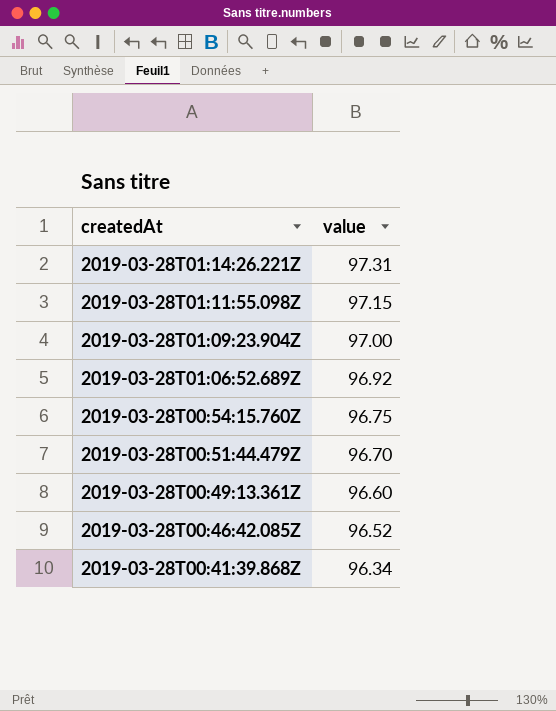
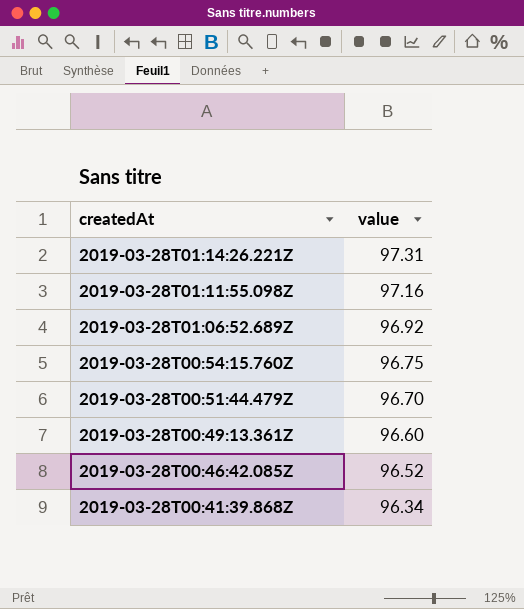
row 2019-03-28T01:09:23.904Z: 97.00 -> none
2019-03-28T01:11:55.098Z | value: 97.15 -> 97.16

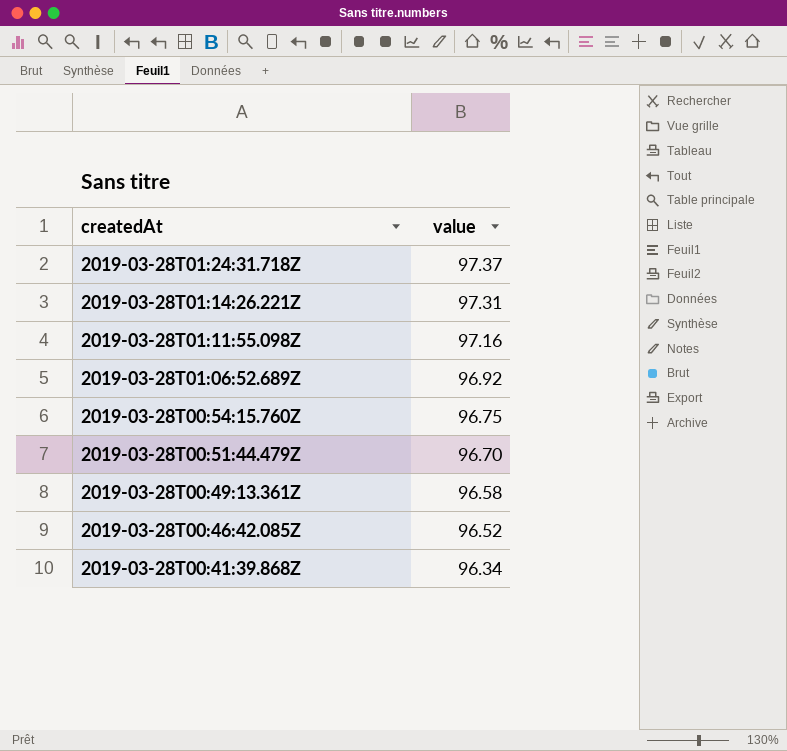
row 2019-03-28T01:24:31.718Z: none -> 97.37
2019-03-28T00:49:13.361Z | value: 96.60 -> 96.58

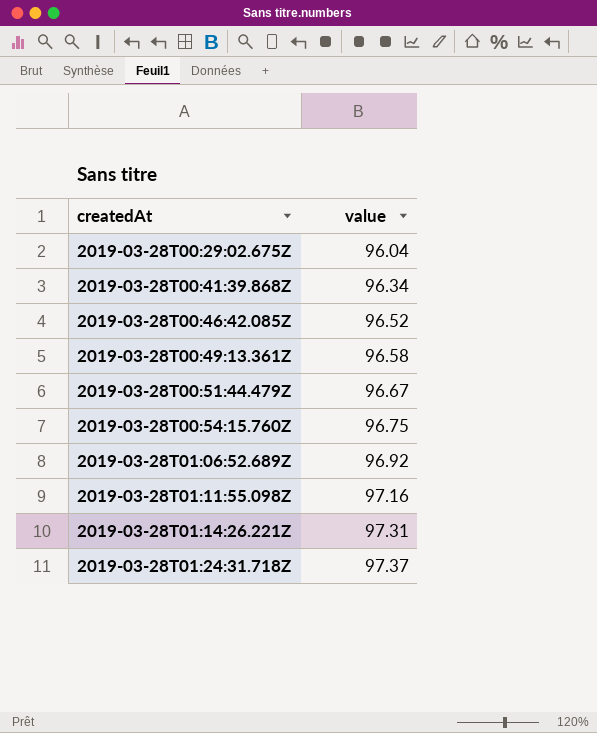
row order: createdAt descending -> createdAt ascending
row 2019-03-28T00:29:02.675Z: none -> 96.04
2019-03-28T00:51:44.479Z | value: 96.70 -> 96.67

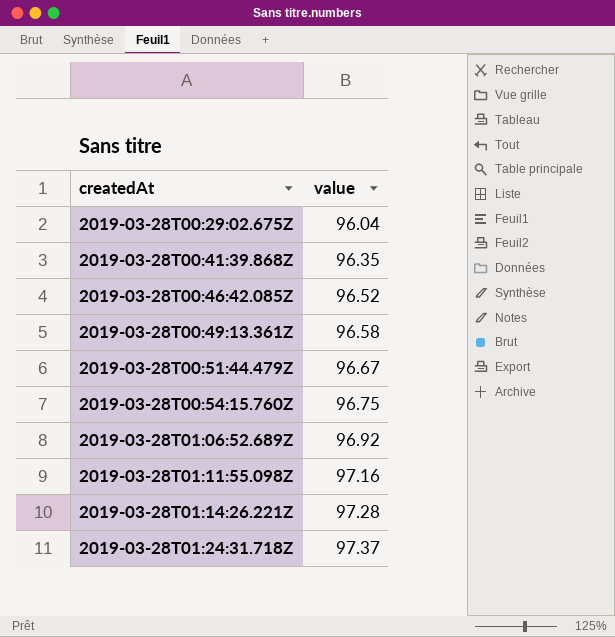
2019-03-28T00:41:39.868Z | value: 96.34 -> 96.35
2019-03-28T01:14:26.221Z | value: 97.31 -> 97.28

